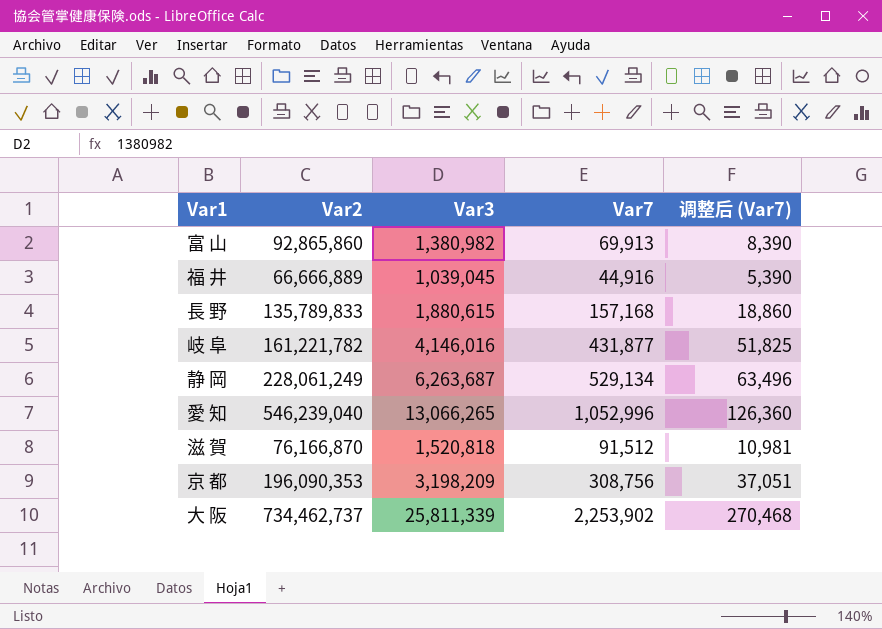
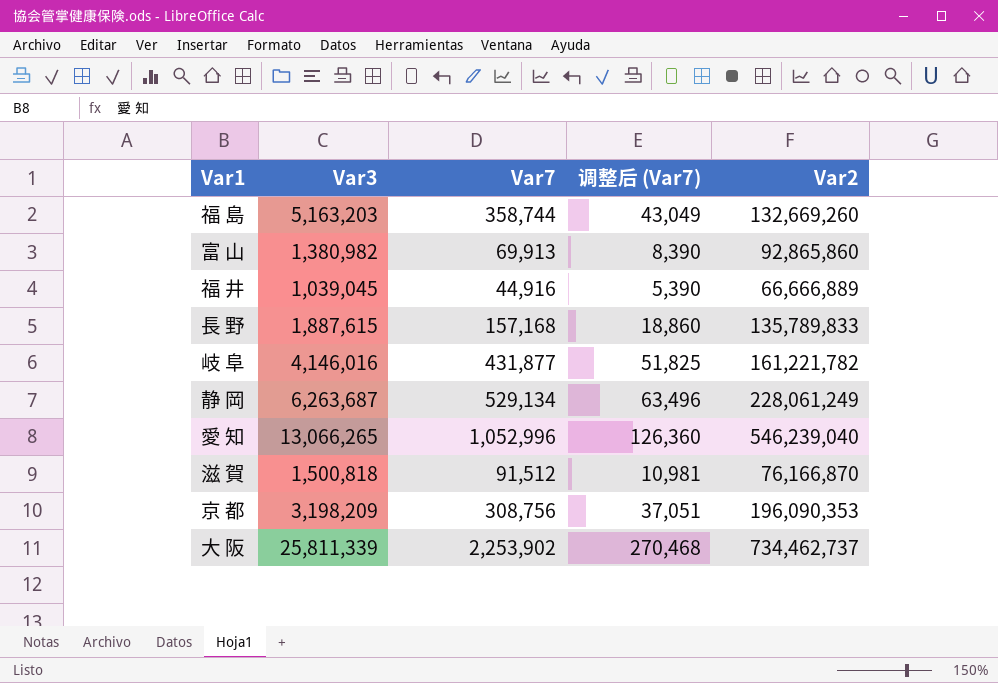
column Var2 | position: 2 -> 5
row 福 島: none -> 5,163,203 | 358,744 | 43,049 | 132,669,260
長 野 | Var3: 1,880,615 -> 1,887,615
滋 賀 | Var3: 1,520,818 -> 1,500,818

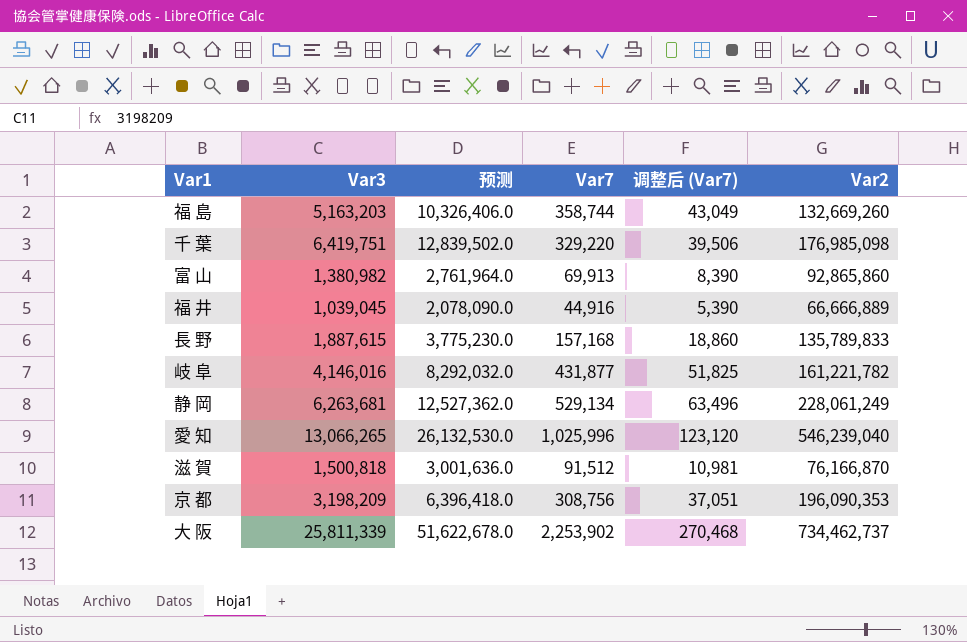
column 预测 | formula: none -> [Var3] * 2
row 千 葉: none -> 6,419,751 | 12,839,502.0 | 329,220 | 39,506 | 176,985,098
静 岡 | Var3: 6,263,687 -> 6,263,681
愛 知 | Var7: 1,052,996 -> 1,025,996
愛 知 | 调整后 (Var7): 126,360 -> 123,120

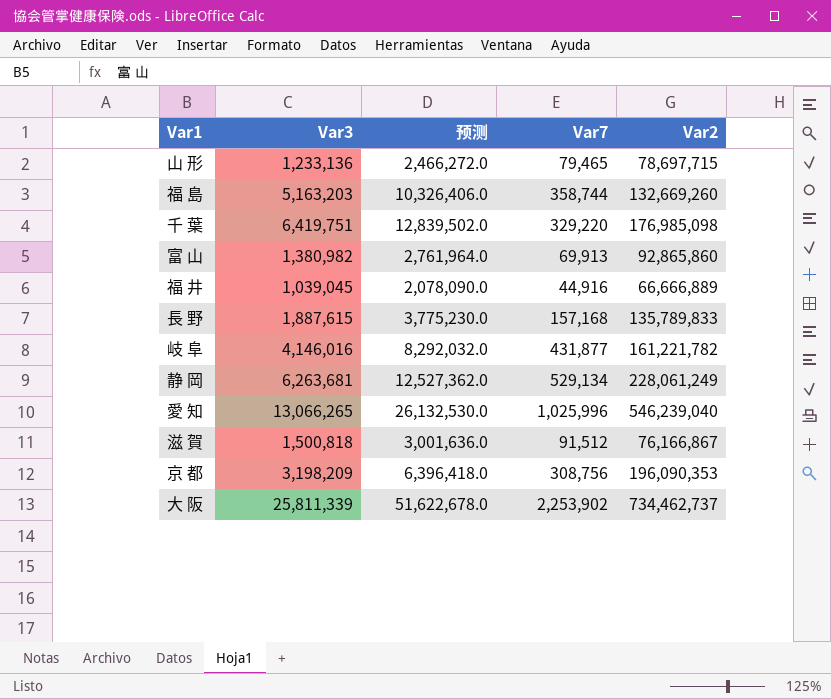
column 调整后 (Var7) | formula: [Var7] * 0.12 -> none
row 山 形: none -> 1,233,136 | 2,466,272.0 | 79,465 | 78,697,715
滋 賀 | Var2: 76,166,870 -> 76,166,867

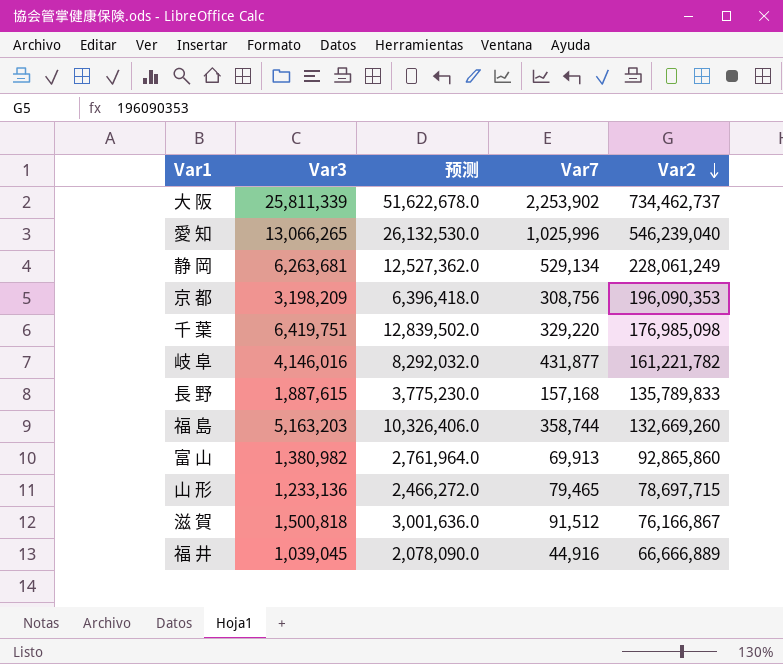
row order: none -> Var2 descending

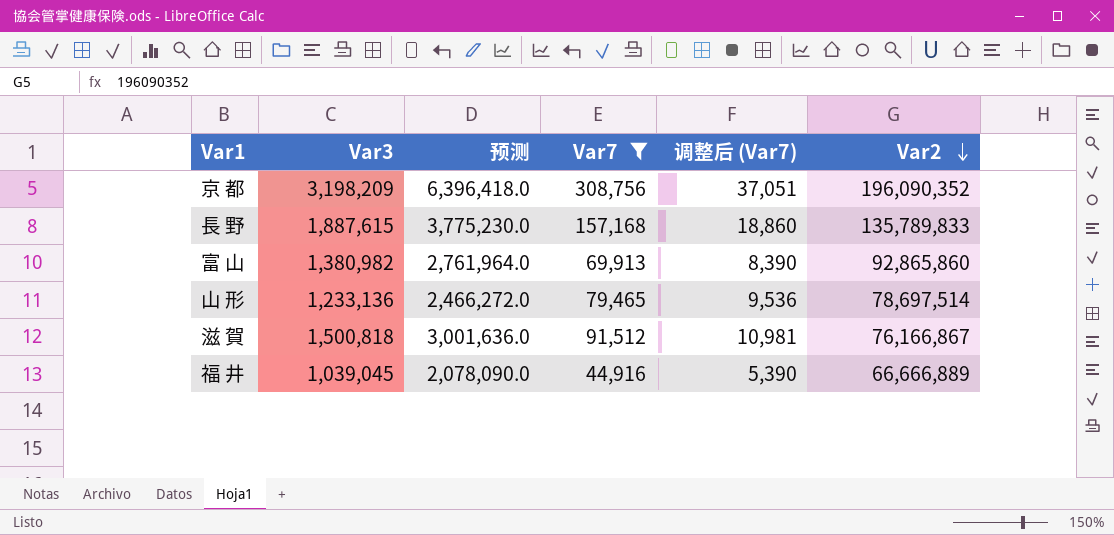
filter: none -> Var7 <= 308,756
column 调整后 (Var7) | formula: none -> [Var7] * 0.12
京 都 | Var2: 196,090,353 -> 196,090,352
山 形 | Var2: 78,697,715 -> 78,697,514

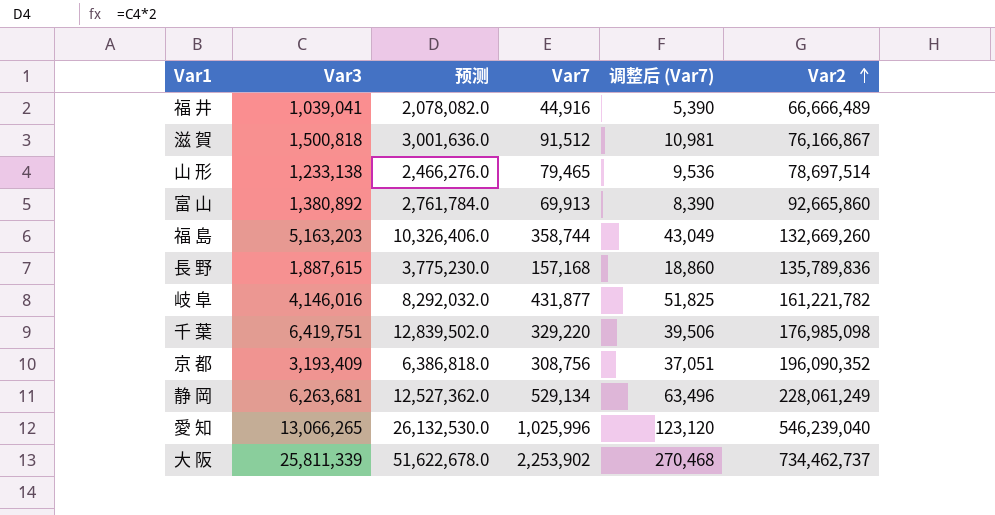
filter: Var7 <= 308,756 -> none
row order: Var2 descending -> Var2 ascending
福 井 | Var3: 1,039,045 -> 1,039,041
福 井 | 预测: 2,078,090.0 -> 2,078,082.0
福 井 | Var2: 66,666,889 -> 66,666,489
山 形 | Var3: 1,233,136 -> 1,233,138
山 形 | 预测: 2,466,272.0 -> 2,466,276.0
富 山 | Var3: 1,380,982 -> 1,380,892
富 山 | 预测: 2,761,964.0 -> 2,761,784.0
富 山 | Var2: 92,865,860 -> 92,665,860
長 野 | Var2: 135,789,833 -> 135,789,836
京 都 | Var3: 3,198,209 -> 3,193,409
京 都 | 预测: 6,396,418.0 -> 6,386,818.0

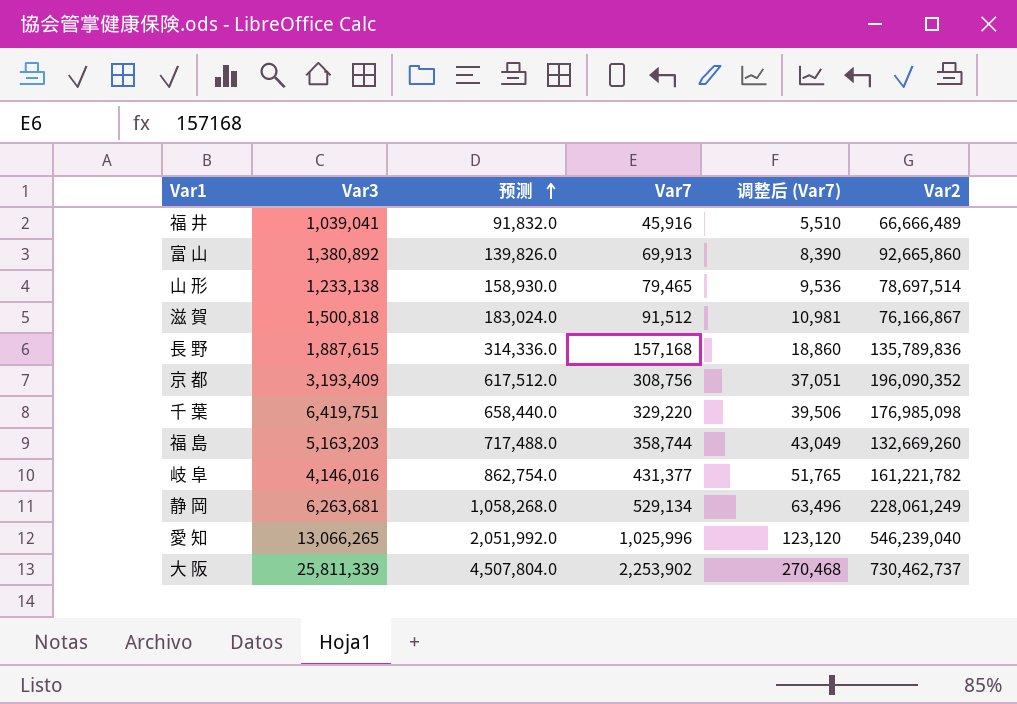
row order: Var2 ascending -> 预测 ascending
column 预测 | formula: [Var3] * 2 -> [Var7] * 2
福 井 | Var7: 44,916 -> 45,916
福 井 | 调整后 (Var7): 5,390 -> 5,510
岐 阜 | Var7: 431,877 -> 431,377
岐 阜 | 调整后 (Var7): 51,825 -> 51,765
大 阪 | Var2: 734,462,737 -> 730,462,737

